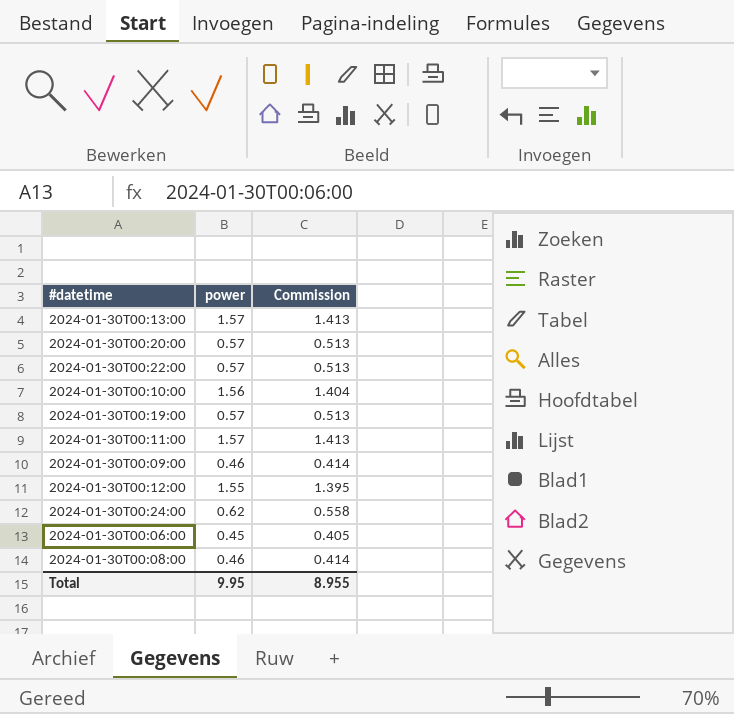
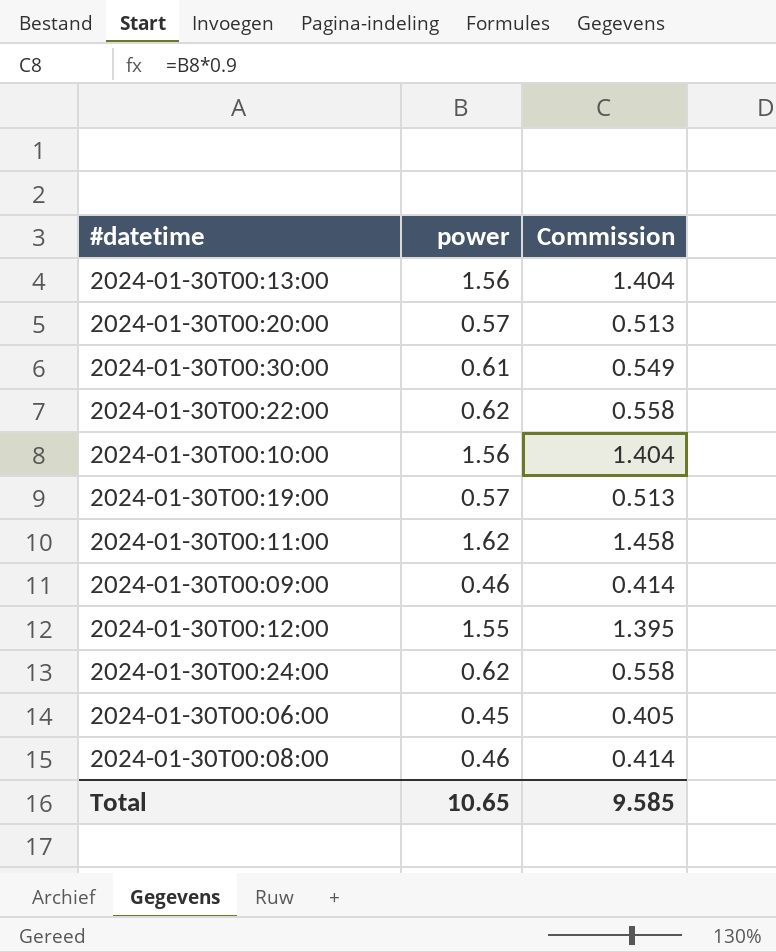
2024-01-30T00:13:00 | power: 1.57 -> 1.56
2024-01-30T00:13:00 | Commission: 1.413 -> 1.404
row 2024-01-30T00:30:00: none -> 0.61 | 0.549
2024-01-30T00:22:00 | power: 0.57 -> 0.62
2024-01-30T00:22:00 | Commission: 0.513 -> 0.558
2024-01-30T00:11:00 | power: 1.57 -> 1.62
2024-01-30T00:11:00 | Commission: 1.413 -> 1.458
Total | power: 9.95 -> 10.65
Total | Commission: 8.955 -> 9.585

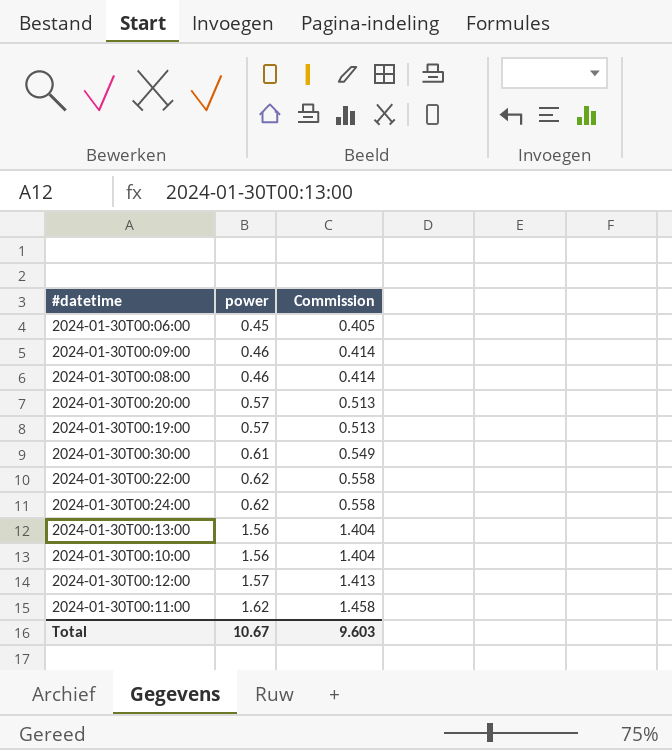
row order: none -> power ascending
2024-01-30T00:12:00 | power: 1.55 -> 1.57
2024-01-30T00:12:00 | Commission: 1.395 -> 1.413
Total | power: 10.65 -> 10.67
Total | Commission: 9.585 -> 9.603

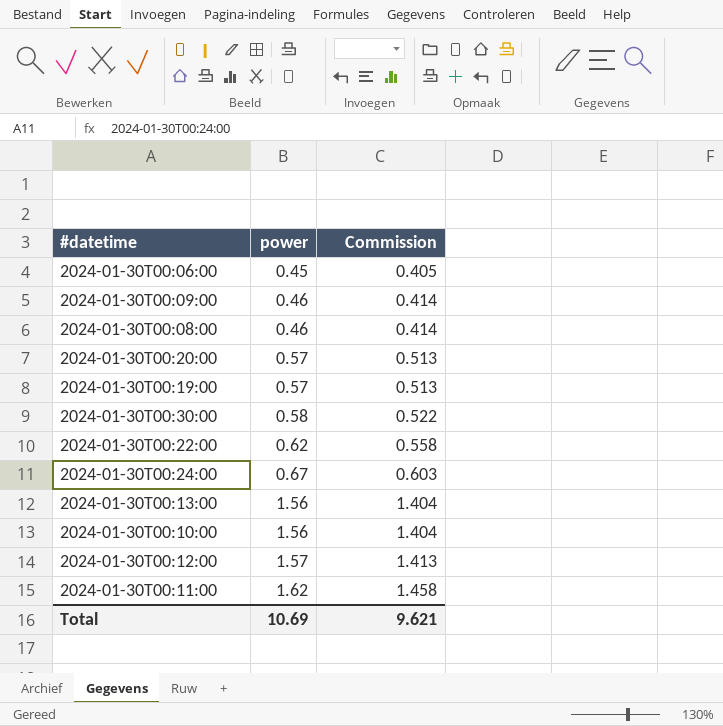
2024-01-30T00:30:00 | power: 0.61 -> 0.58
2024-01-30T00:30:00 | Commission: 0.549 -> 0.522
2024-01-30T00:24:00 | power: 0.62 -> 0.67
2024-01-30T00:24:00 | Commission: 0.558 -> 0.603
Total | power: 10.67 -> 10.69
Total | Commission: 9.603 -> 9.621

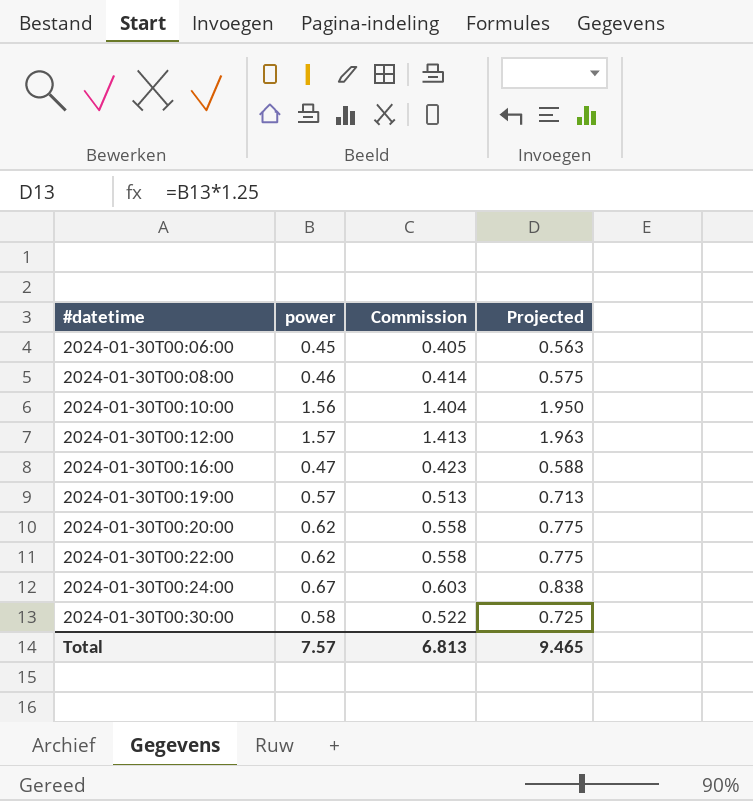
row order: power ascending -> #datetime ascending
column Projected | formula: none -> [power] * 1.25
row 2024-01-30T00:09:00: 0.46 | 0.414 -> none
row 2024-01-30T00:13:00: 1.56 | 1.404 -> none
row 2024-01-30T00:11:00: 1.62 | 1.458 -> none
row 2024-01-30T00:16:00: none -> 0.47 | 0.423 | 0.588
2024-01-30T00:20:00 | power: 0.57 -> 0.62
2024-01-30T00:20:00 | Commission: 0.513 -> 0.558
Total | power: 10.69 -> 7.57
Total | Commission: 9.621 -> 6.813

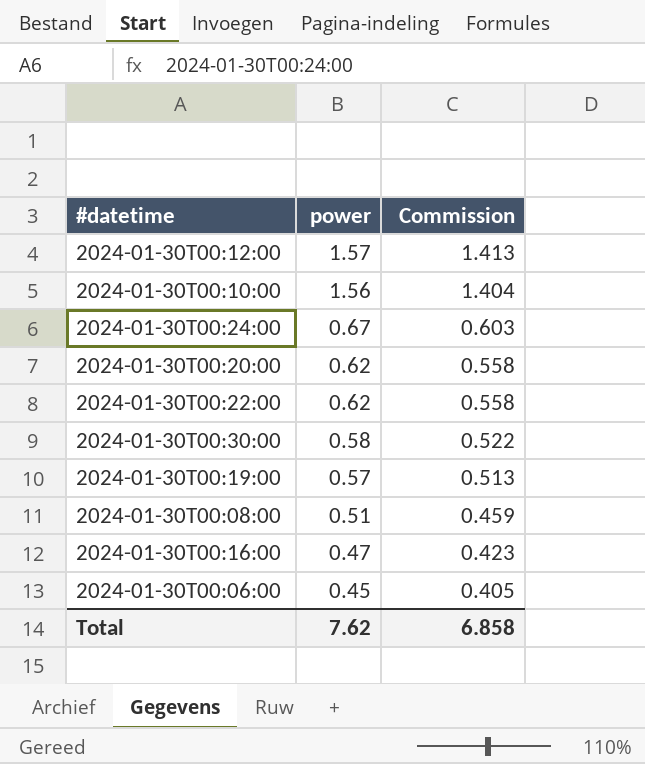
row order: #datetime ascending -> power descending
column Projected | formula: [power] * 1.25 -> none
2024-01-30T00:08:00 | power: 0.46 -> 0.51
2024-01-30T00:08:00 | Commission: 0.414 -> 0.459
Total | power: 7.57 -> 7.62
Total | Commission: 6.813 -> 6.858

